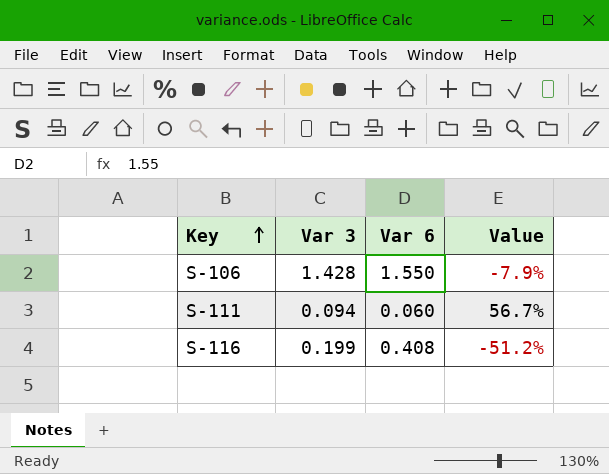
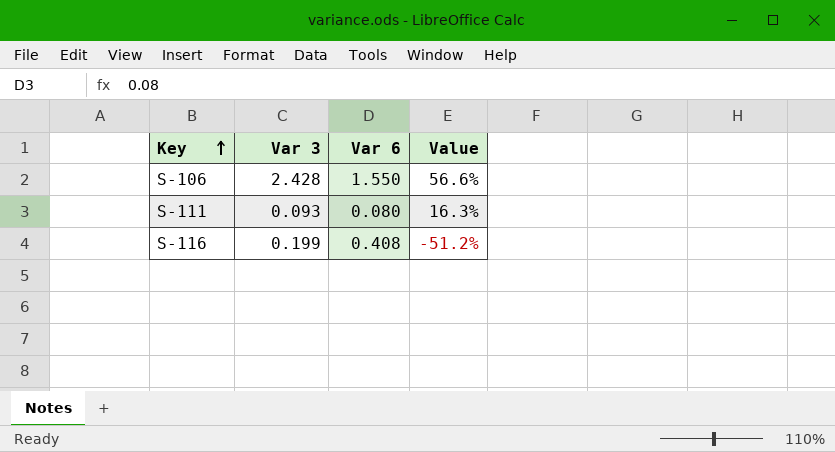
S-106 | Var 3: 1.428 -> 2.428
S-106 | Value: -7.9% -> 56.6%
S-111 | Var 3: 0.094 -> 0.093
S-111 | Var 6: 0.060 -> 0.080
S-111 | Value: 56.7% -> 16.3%

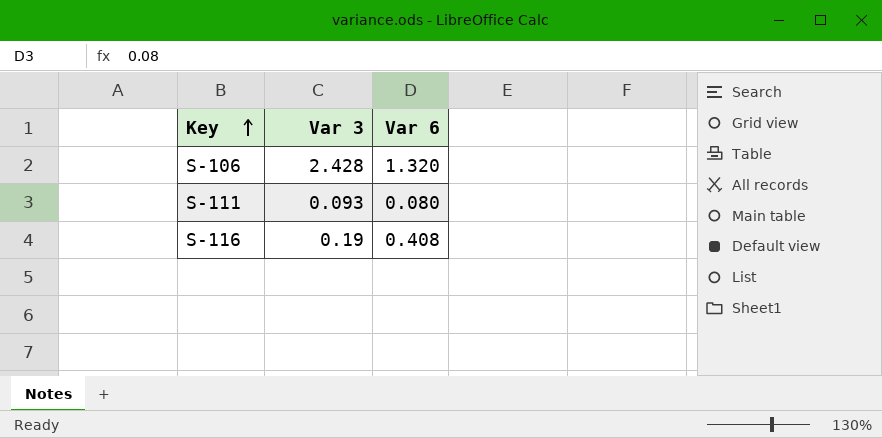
column Value | formula: ([Var 3] - [Var 6]) / [Var 6] -> none
S-106 | Var 6: 1.550 -> 1.320
S-116 | Var 3: 0.199 -> 0.19

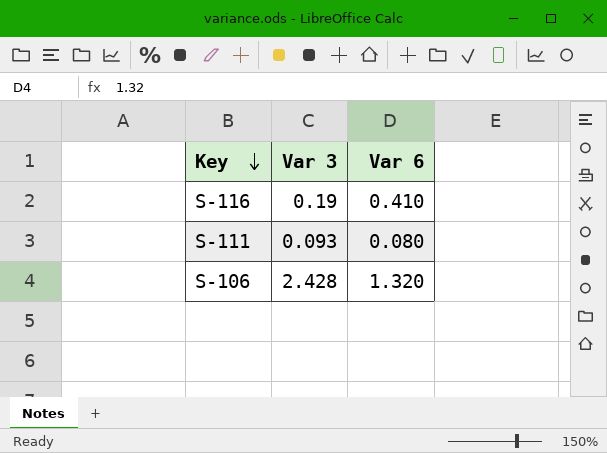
row order: Key ascending -> Key descending
S-116 | Var 6: 0.408 -> 0.410

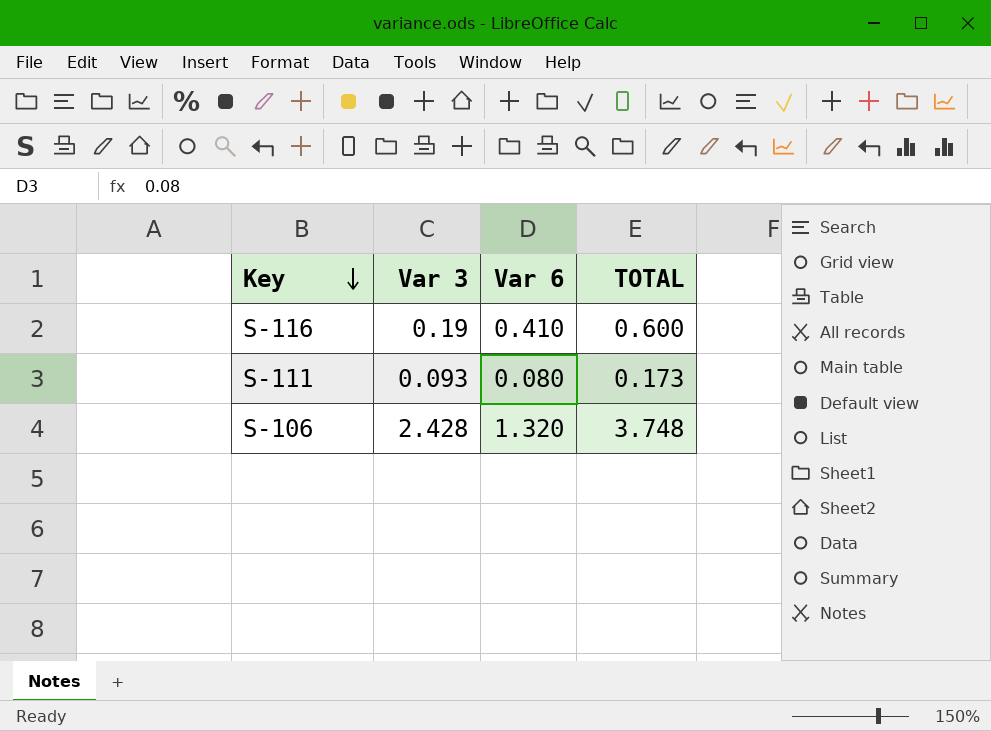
column TOTAL | formula: none -> [Var 3] + [Var 6]

